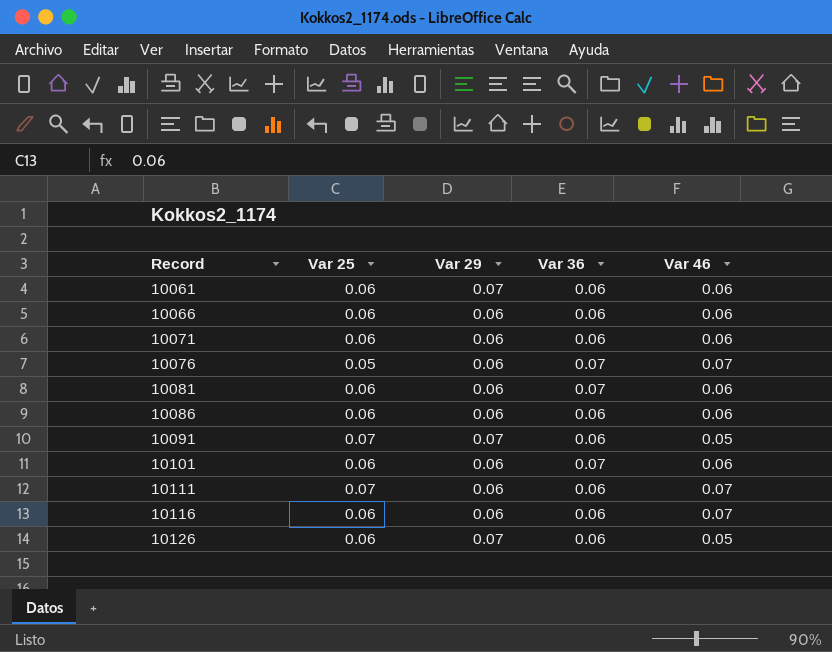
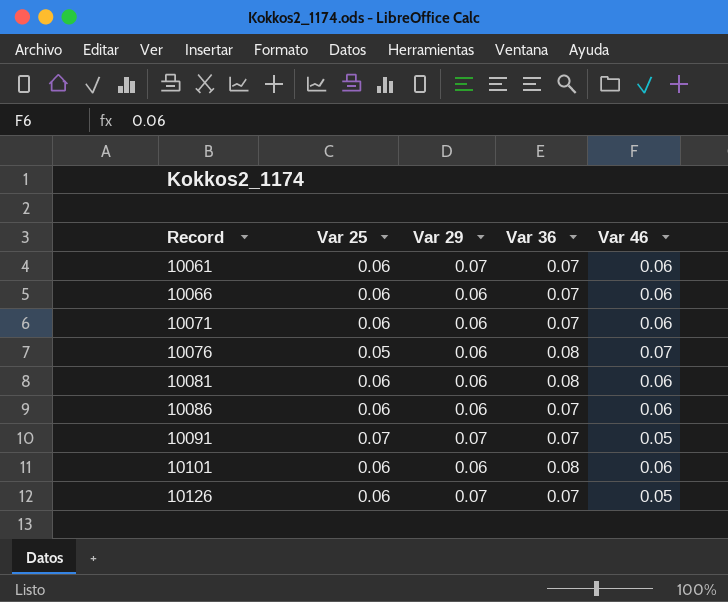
row 10111: 0.07 | 0.06 | 0.06 | 0.07 -> none
row 10116: 0.06 | 0.06 | 0.06 | 0.07 -> none
10061 | Var 36: 0.06 -> 0.07
10066 | Var 36: 0.06 -> 0.07
10071 | Var 36: 0.06 -> 0.07
10076 | Var 36: 0.07 -> 0.08
10081 | Var 36: 0.07 -> 0.08
10086 | Var 36: 0.06 -> 0.07
10091 | Var 36: 0.06 -> 0.07
10101 | Var 36: 0.07 -> 0.08
10126 | Var 36: 0.06 -> 0.07

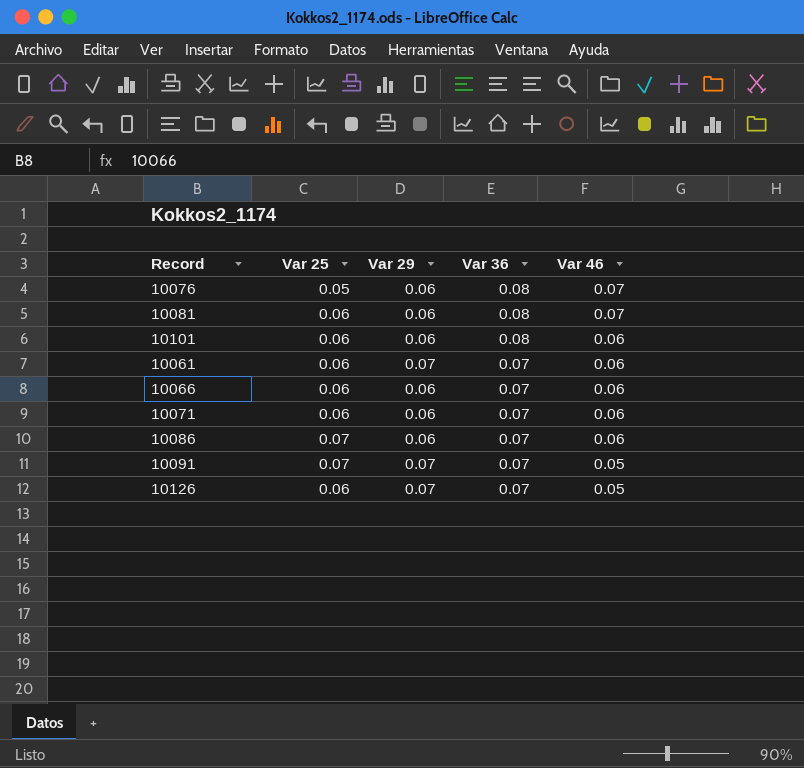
row order: Record ascending -> Var 36 descending
10081 | Var 46: 0.06 -> 0.07
10086 | Var 25: 0.06 -> 0.07

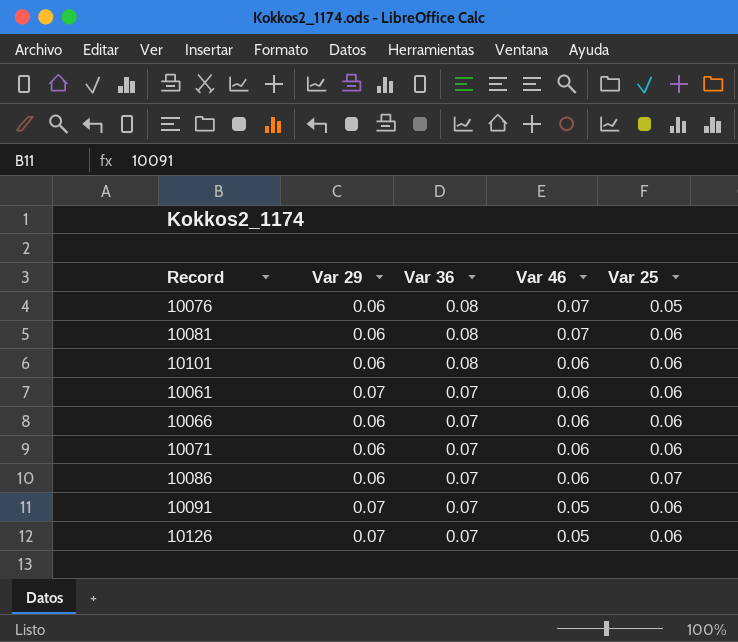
column Var 25 | position: 2 -> 5
10091 | Var 25: 0.07 -> 0.06

